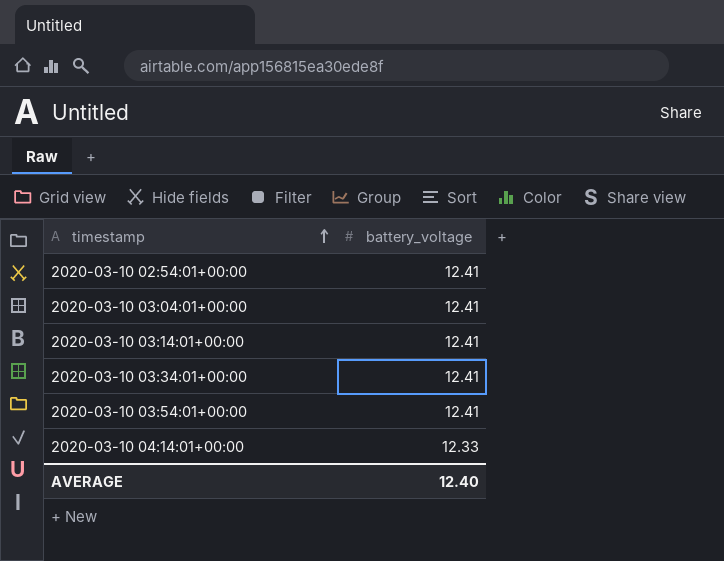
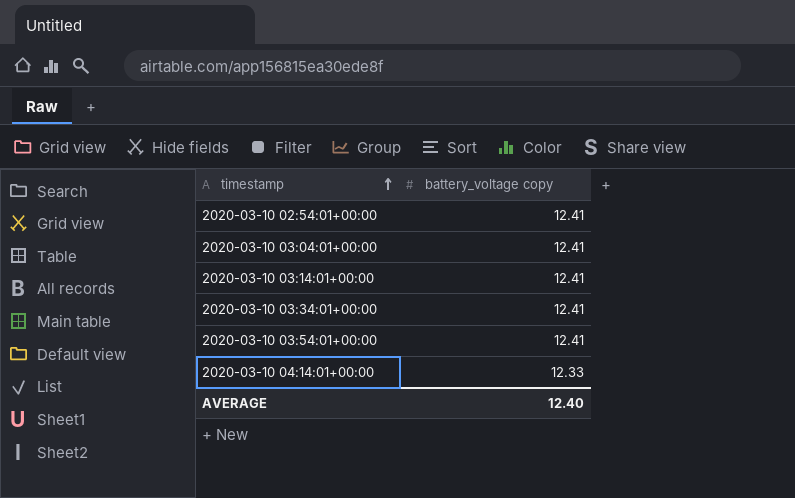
column name: battery_voltage -> battery_voltage copy

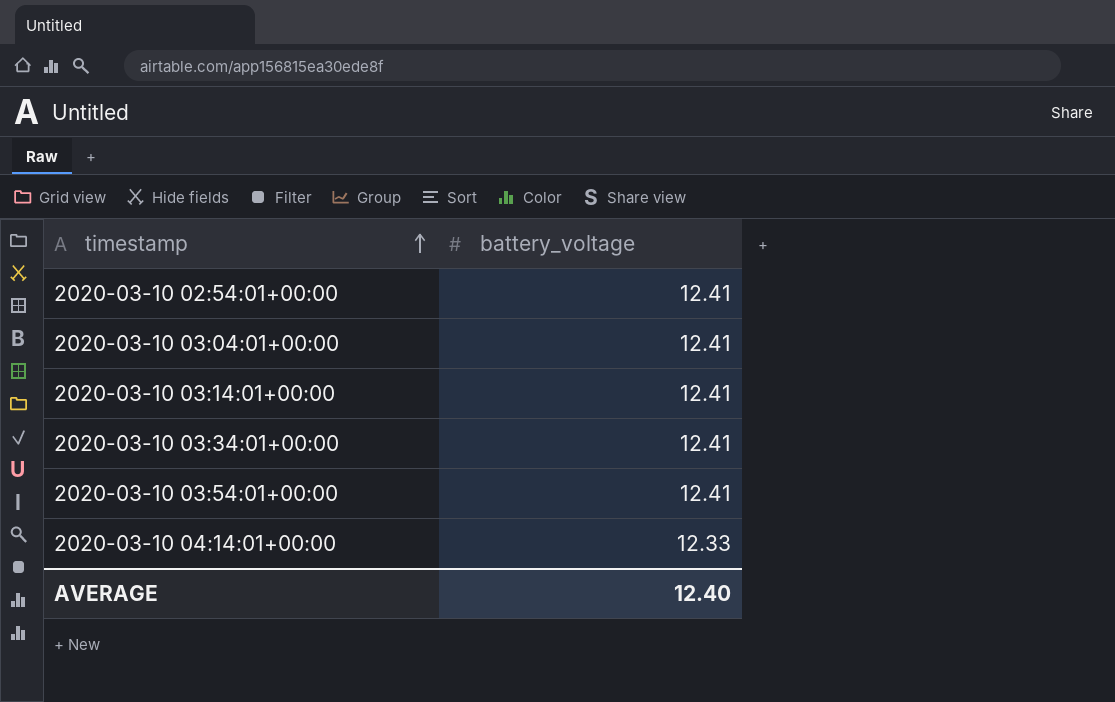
column name: battery_voltage copy -> battery_voltage

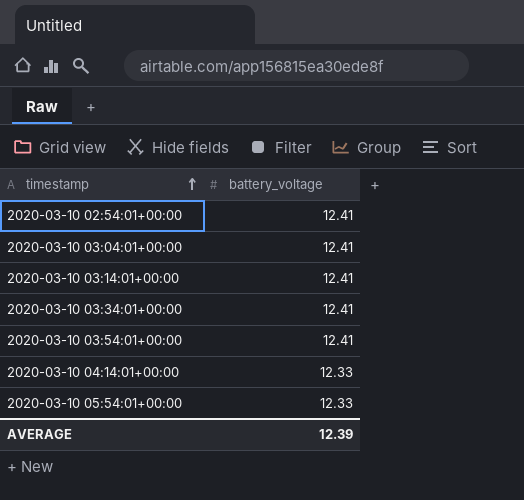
row 2020-03-10 05:54:01+00:00: none -> 12.33
AVERAGE | battery_voltage: 12.40 -> 12.39

